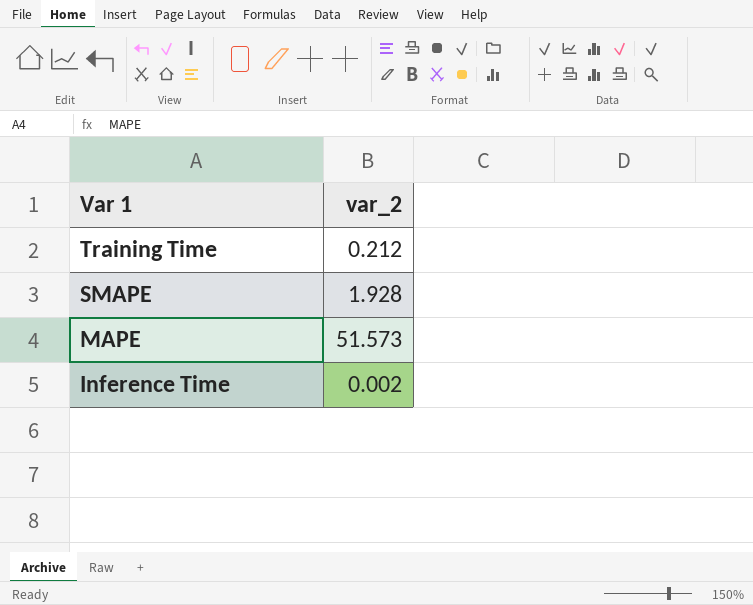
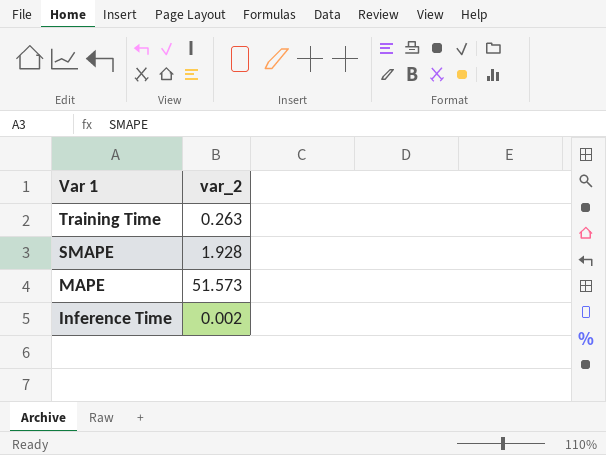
Training Time | var_2: 0.212 -> 0.263

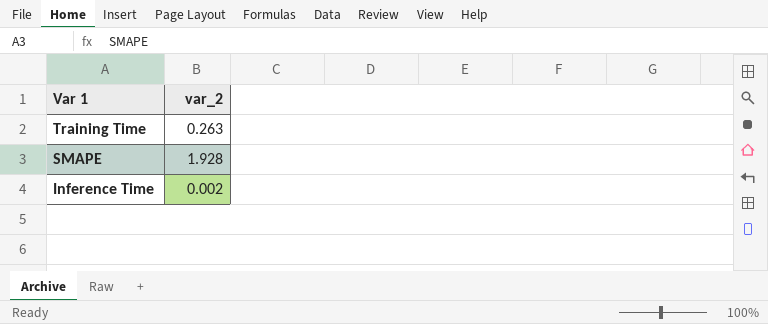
row MAPE: 51.573 -> none

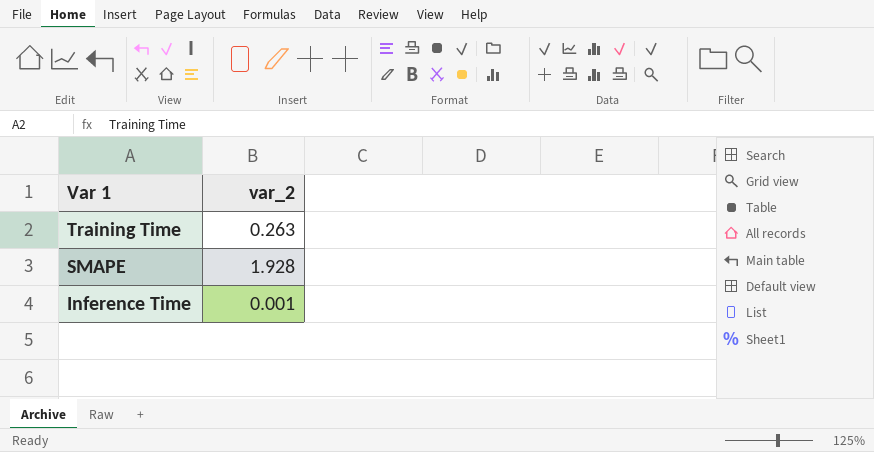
Inference Time | var_2: 0.002 -> 0.001

